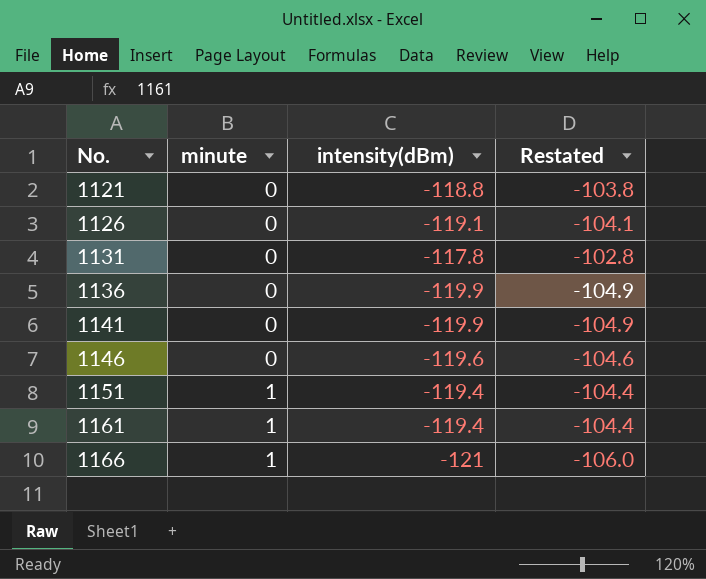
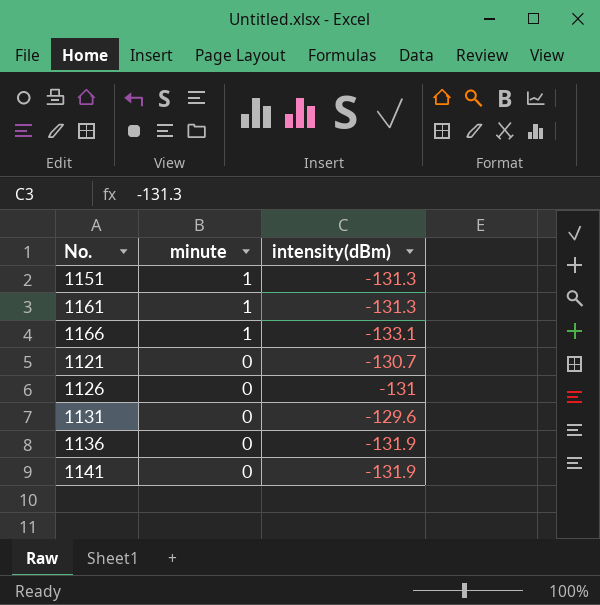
row order: No. ascending -> minute descending
column Restated | formula: [intensity(dBm)] + 15 -> none
row 1146: 0 | -119.6 | -104.6 -> none
1151 | intensity(dBm): -119.4 -> -131.3
1161 | intensity(dBm): -119.4 -> -131.3
1166 | intensity(dBm): -121 -> -133.1
1121 | intensity(dBm): -118.8 -> -130.7
1126 | intensity(dBm): -119.1 -> -131
1131 | intensity(dBm): -117.8 -> -129.6
1136 | intensity(dBm): -119.9 -> -131.9
1141 | intensity(dBm): -119.9 -> -131.9

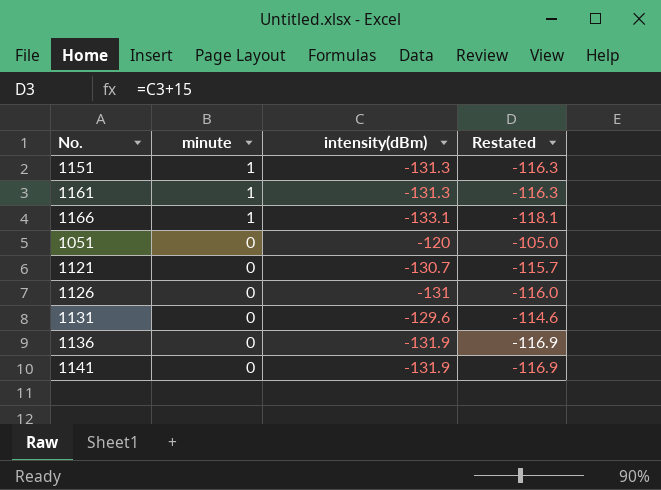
column Restated | formula: none -> [intensity(dBm)] + 15
row 1051: none -> 0 | -120 | -105.0

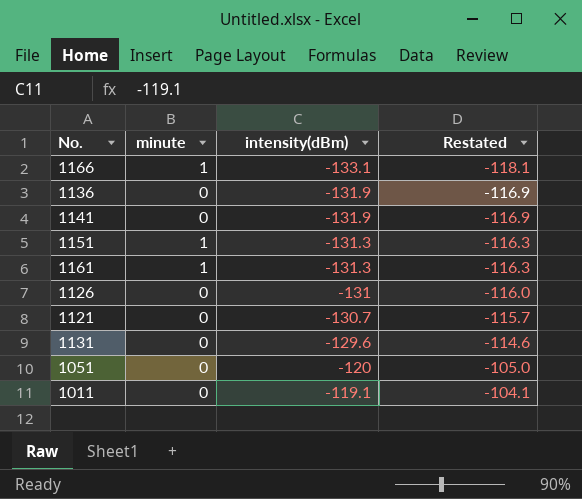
row order: minute descending -> intensity(dBm) ascending
row 1011: none -> 0 | -119.1 | -104.1

